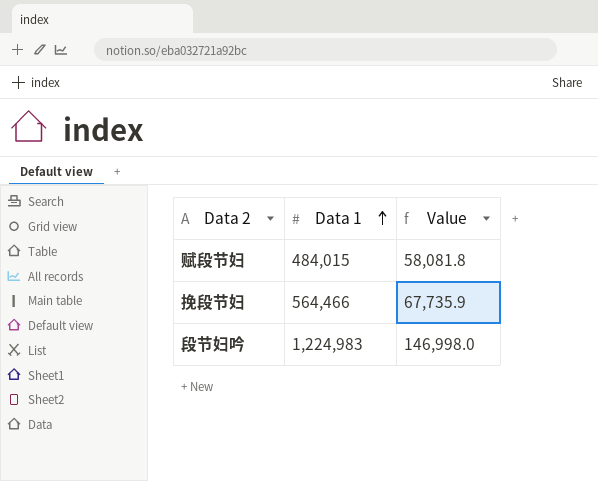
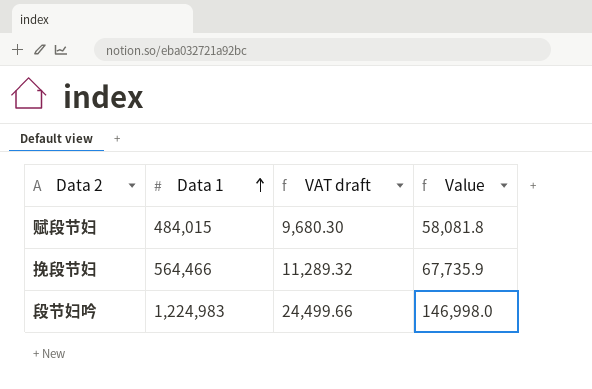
column VAT draft | formula: none -> [Data 1] * 0.02

